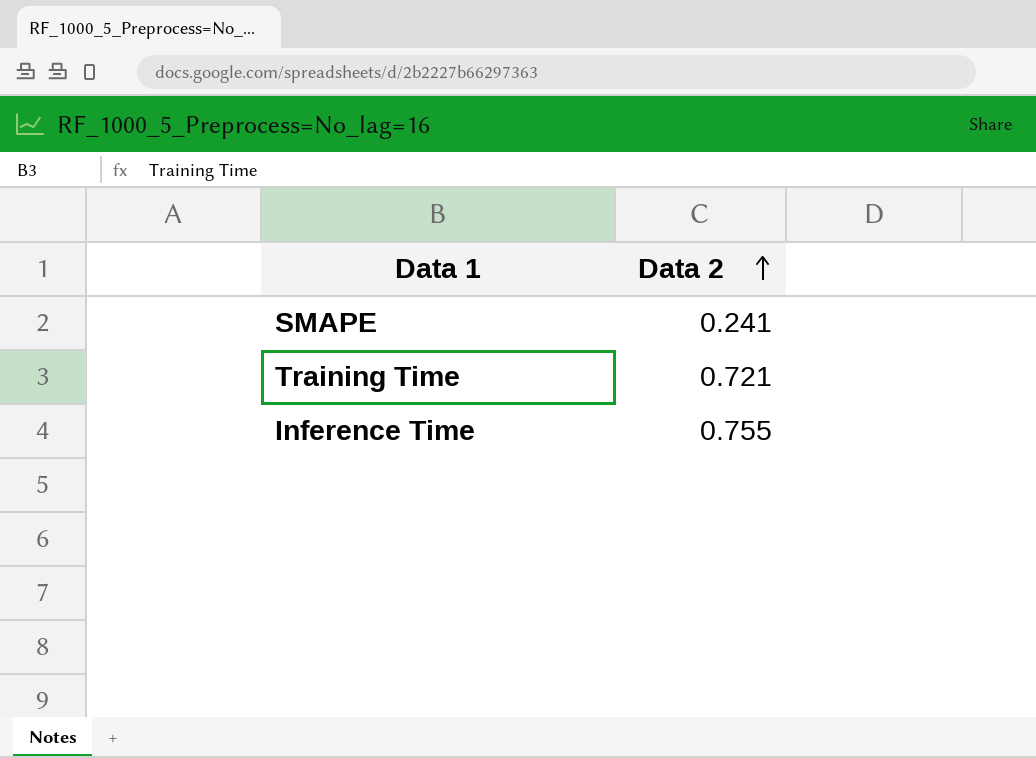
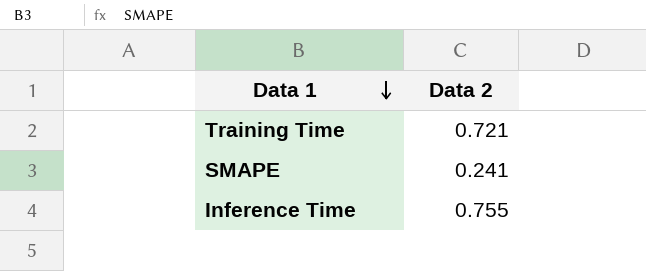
row order: Data 2 ascending -> Data 1 descending

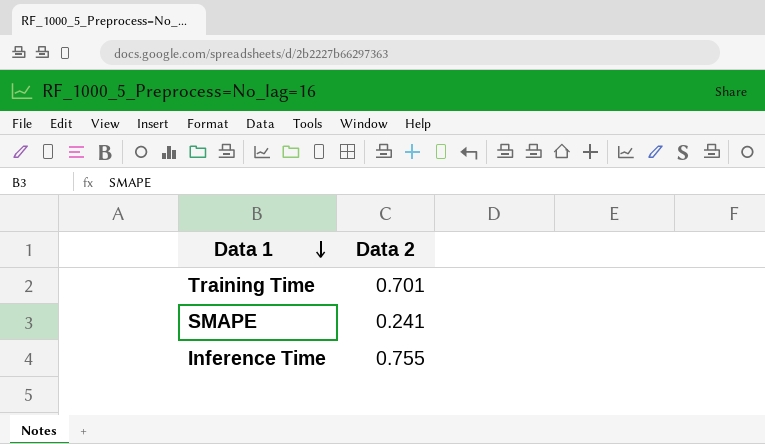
Training Time | Data 2: 0.721 -> 0.701

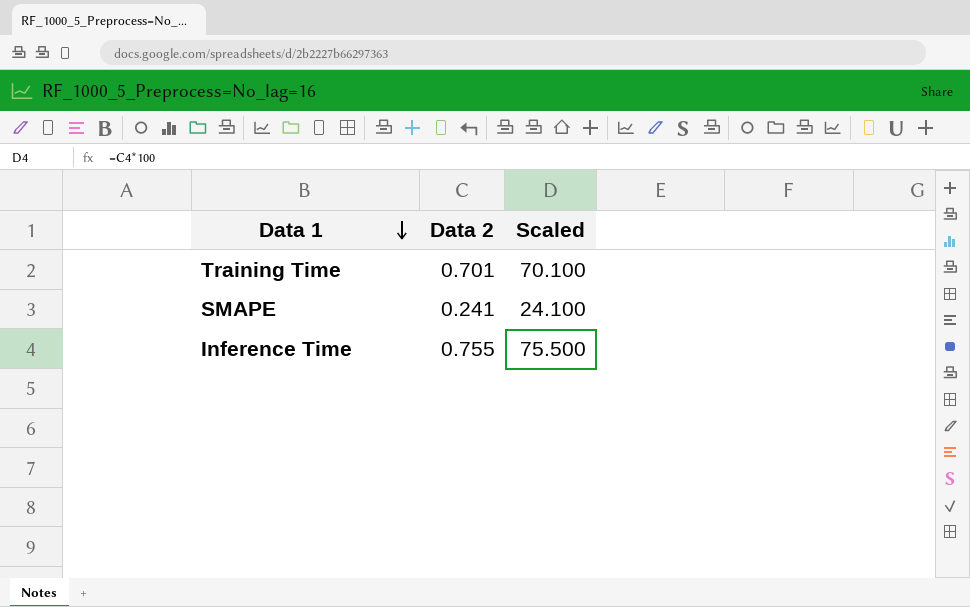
column Scaled | formula: none -> [Data 2] * 100

